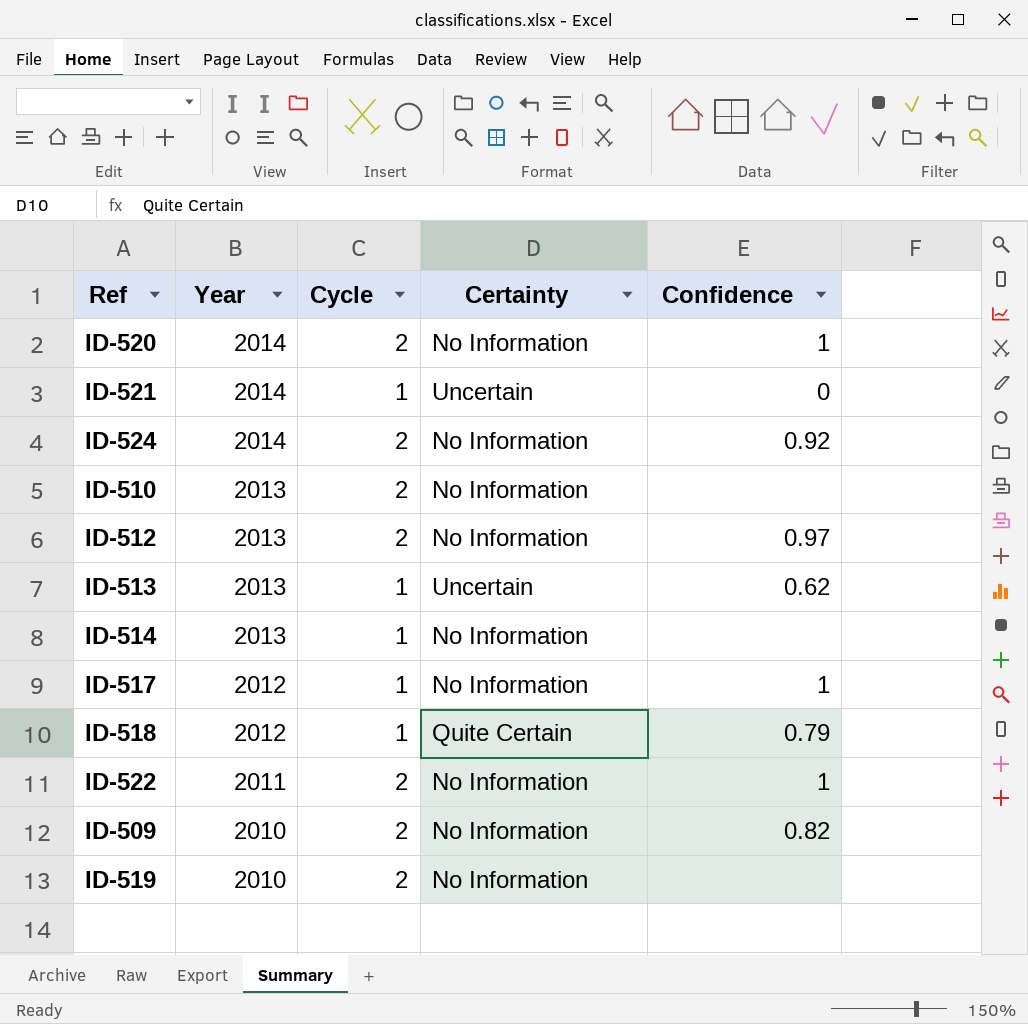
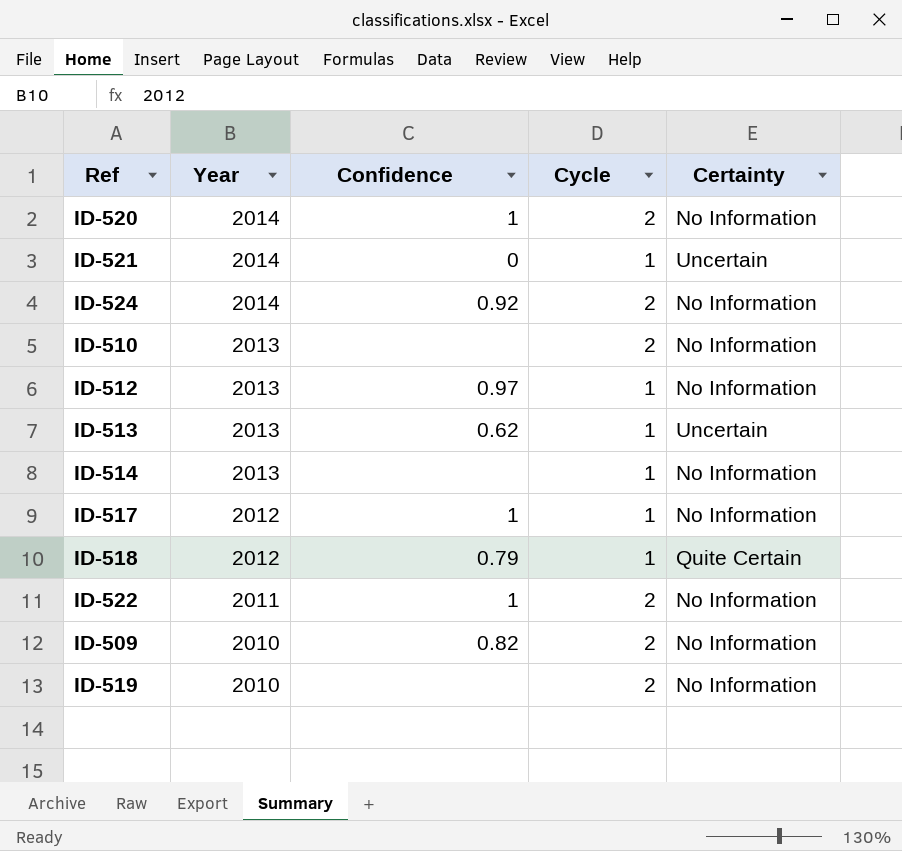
column Confidence | position: 5 -> 3
ID-512 | Cycle: 2 -> 1

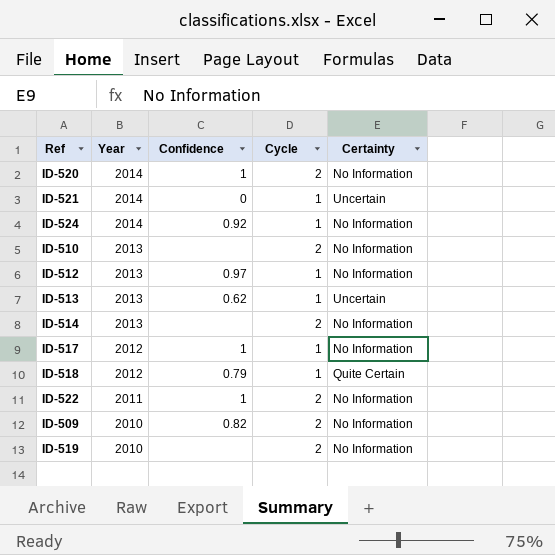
ID-524 | Cycle: 2 -> 1
ID-514 | Cycle: 1 -> 2

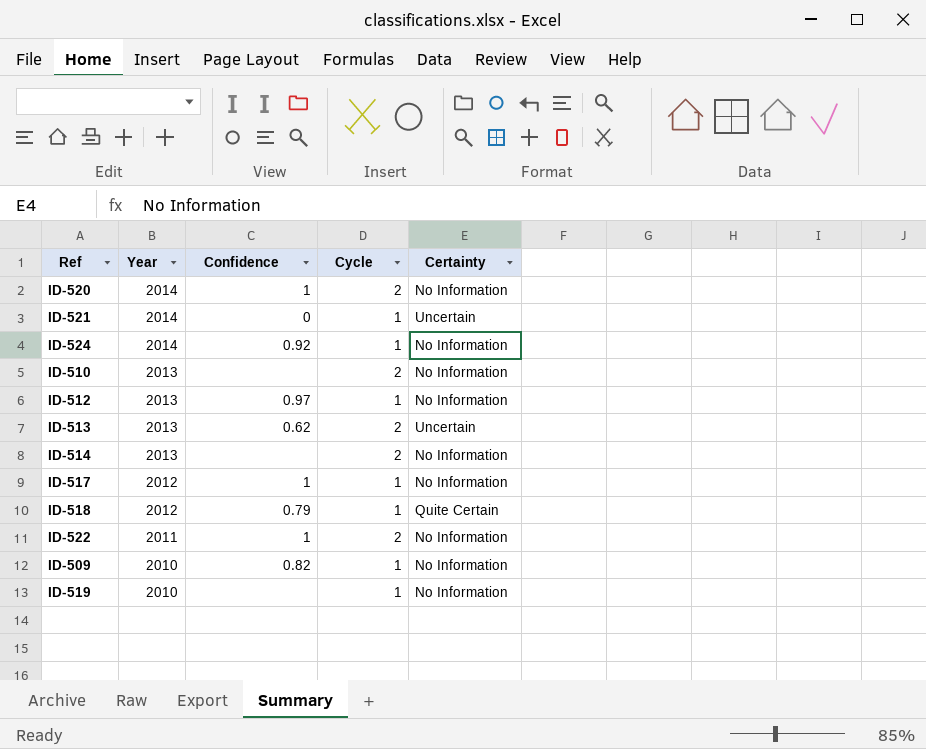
ID-513 | Cycle: 1 -> 2
ID-509 | Cycle: 2 -> 1
ID-519 | Cycle: 2 -> 1

